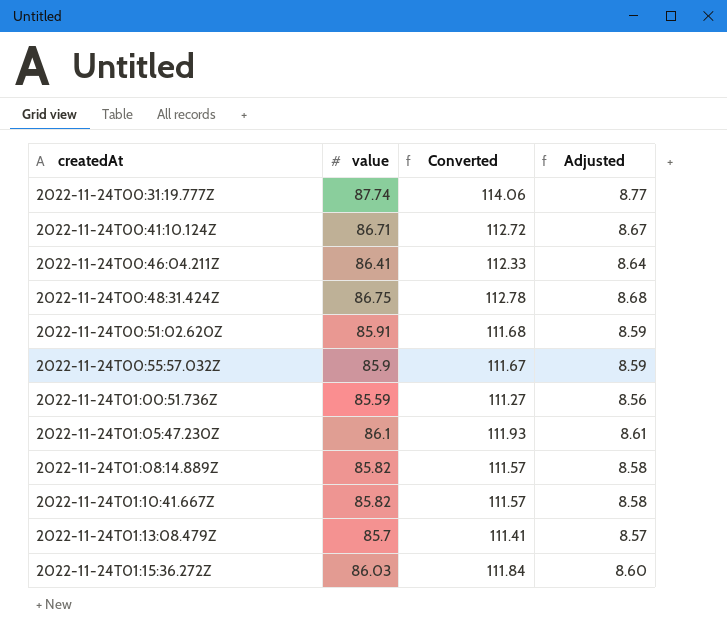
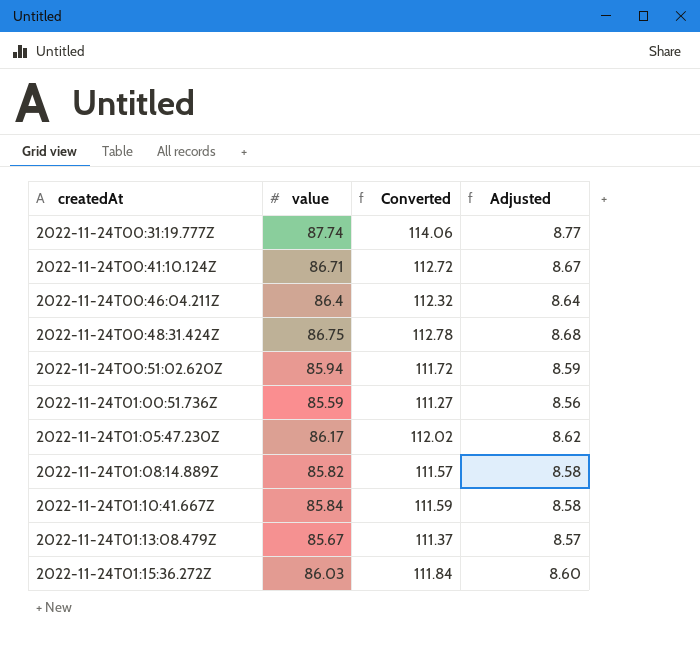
row 2022-11-24T00:55:57.032Z: 85.9 | 111.67 | 8.59 -> none
2022-11-24T00:46:04.211Z | value: 86.41 -> 86.4
2022-11-24T00:46:04.211Z | Converted: 112.33 -> 112.32
2022-11-24T00:51:02.620Z | value: 85.91 -> 85.94
2022-11-24T00:51:02.620Z | Converted: 111.68 -> 111.72
2022-11-24T01:05:47.230Z | value: 86.1 -> 86.17
2022-11-24T01:05:47.230Z | Converted: 111.93 -> 112.02
2022-11-24T01:05:47.230Z | Adjusted: 8.61 -> 8.62
2022-11-24T01:10:41.667Z | value: 85.82 -> 85.84
2022-11-24T01:10:41.667Z | Converted: 111.57 -> 111.59
2022-11-24T01:13:08.479Z | value: 85.7 -> 85.67
2022-11-24T01:13:08.479Z | Converted: 111.41 -> 111.37

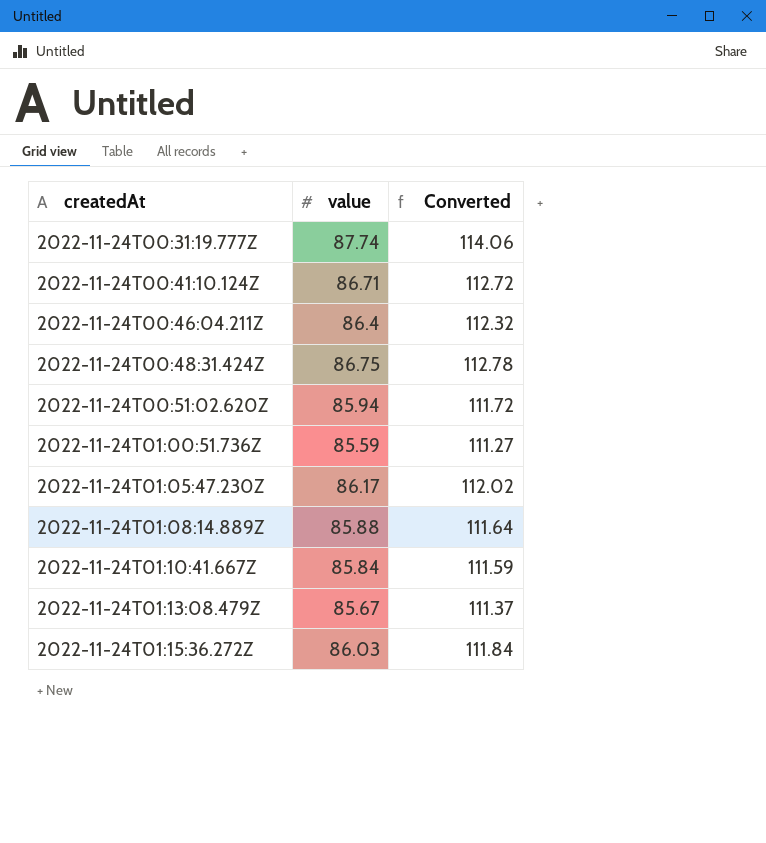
column Adjusted | formula: [value] * 0.1 -> none
2022-11-24T01:08:14.889Z | value: 85.82 -> 85.88
2022-11-24T01:08:14.889Z | Converted: 111.57 -> 111.64

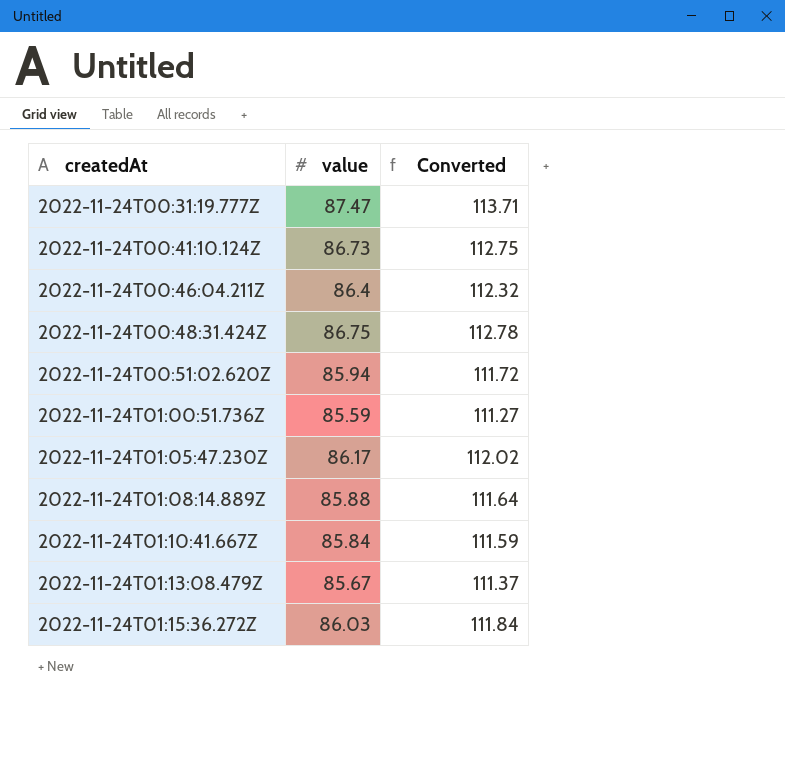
2022-11-24T00:31:19.777Z | value: 87.74 -> 87.47
2022-11-24T00:31:19.777Z | Converted: 114.06 -> 113.71
2022-11-24T00:41:10.124Z | value: 86.71 -> 86.73
2022-11-24T00:41:10.124Z | Converted: 112.72 -> 112.75

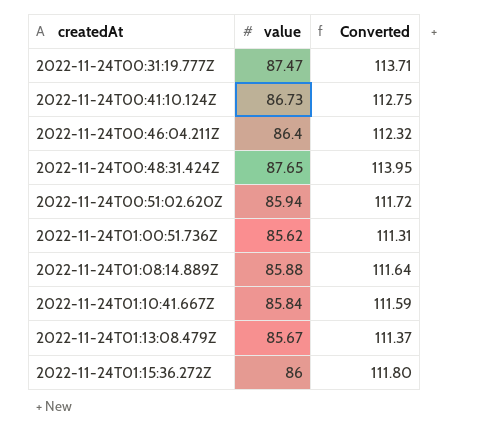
row 2022-11-24T01:05:47.230Z: 86.17 | 112.02 -> none
2022-11-24T00:48:31.424Z | value: 86.75 -> 87.65
2022-11-24T00:48:31.424Z | Converted: 112.78 -> 113.95
2022-11-24T01:00:51.736Z | value: 85.59 -> 85.62
2022-11-24T01:00:51.736Z | Converted: 111.27 -> 111.31
2022-11-24T01:15:36.272Z | value: 86.03 -> 86
2022-11-24T01:15:36.272Z | Converted: 111.84 -> 111.80

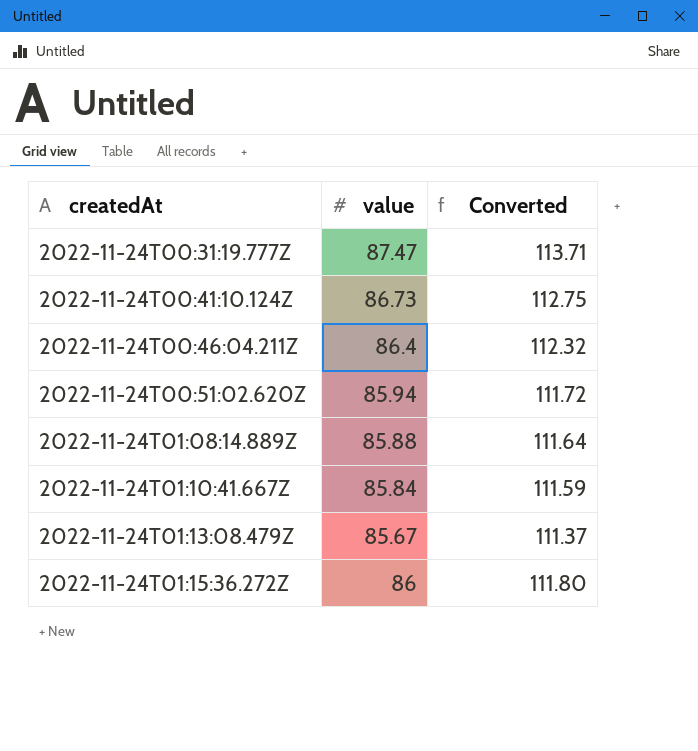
row 2022-11-24T00:48:31.424Z: 87.65 | 113.95 -> none
row 2022-11-24T01:00:51.736Z: 85.62 | 111.31 -> none

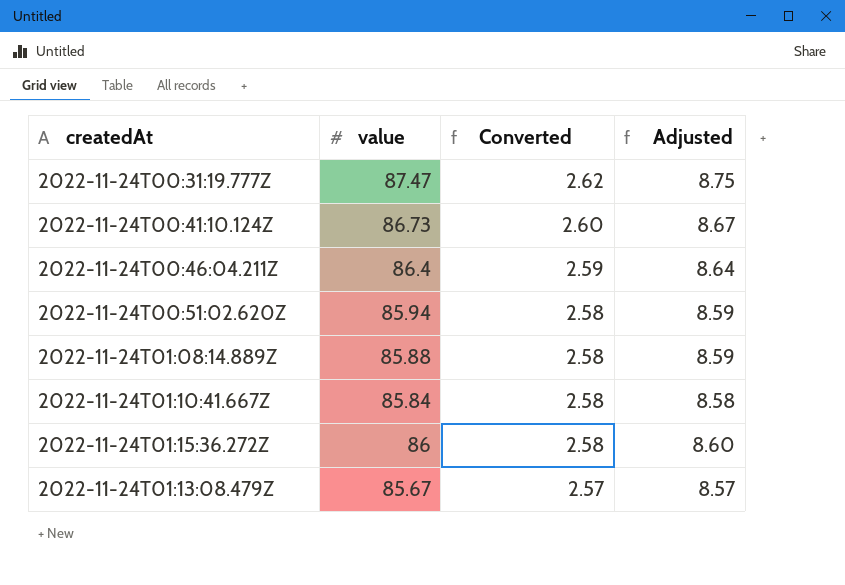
row order: createdAt ascending -> Converted descending
column Converted | formula: [value] * 1.3 -> [value] * 0.03
column Adjusted | formula: none -> [value] * 0.1

